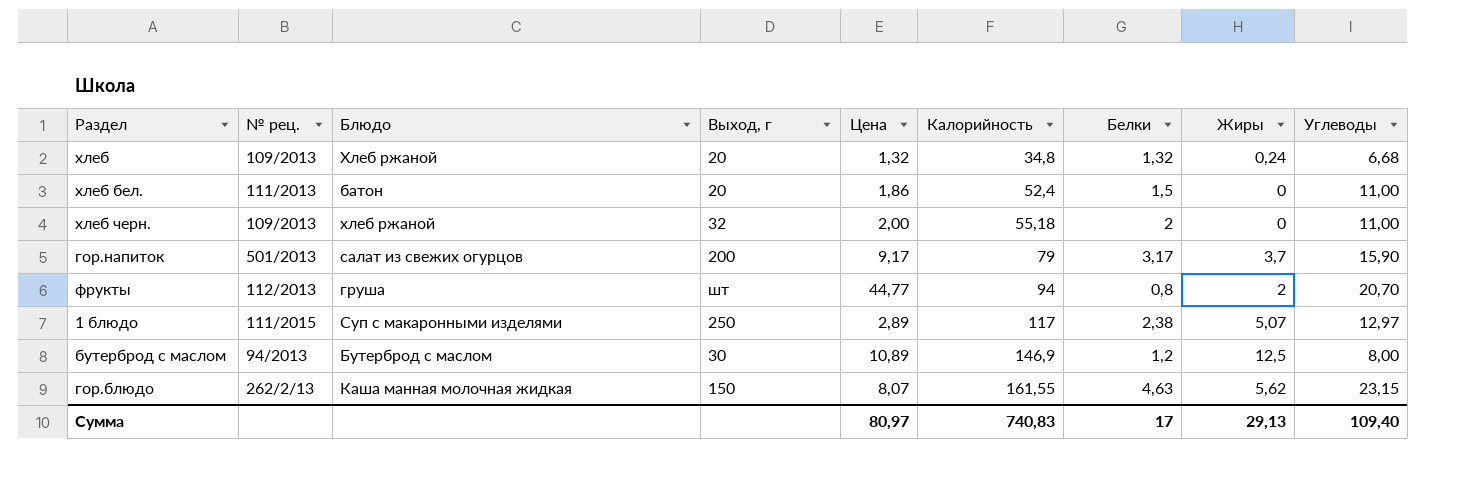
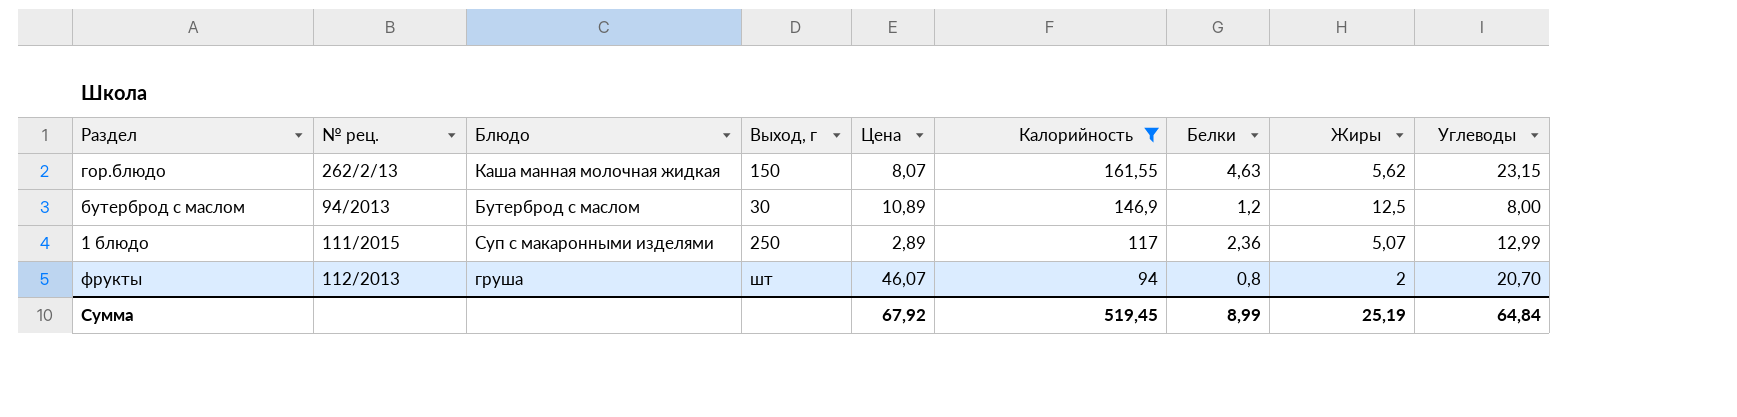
filter: none -> Калорийность >= 94
row order: Калорийность ascending -> Калорийность descending
1 блюдо | Белки: 2,38 -> 2,36
1 блюдо | Углеводы: 12,97 -> 12,99
фрукты | Цена: 44,77 -> 46,07
Сумма | Цена: 80,97 -> 67,92
Сумма | Калорийность: 740,83 -> 519,45
Сумма | Белки: 17 -> 8,99
Сумма | Жиры: 29,13 -> 25,19
Сумма | Углеводы: 109,40 -> 64,84

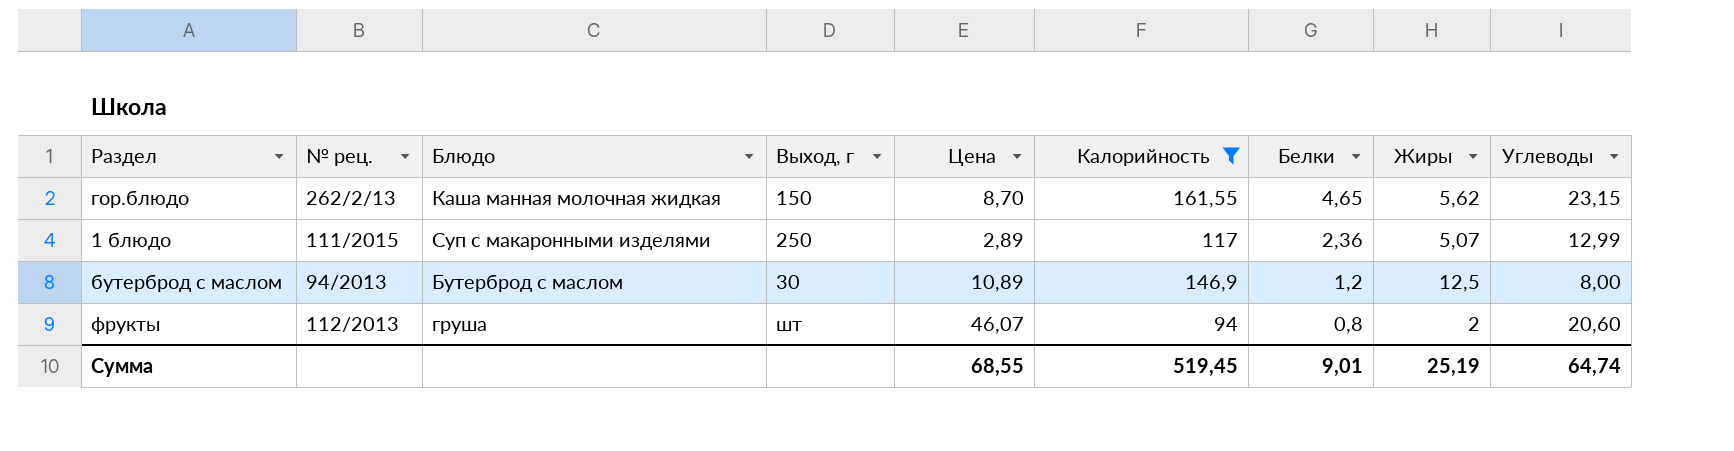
row order: Калорийность descending -> Белки descending
гор.блюдо | Цена: 8,07 -> 8,70
гор.блюдо | Белки: 4,63 -> 4,65
фрукты | Углеводы: 20,70 -> 20,60
Сумма | Цена: 67,92 -> 68,55
Сумма | Белки: 8,99 -> 9,01
Сумма | Углеводы: 64,84 -> 64,74

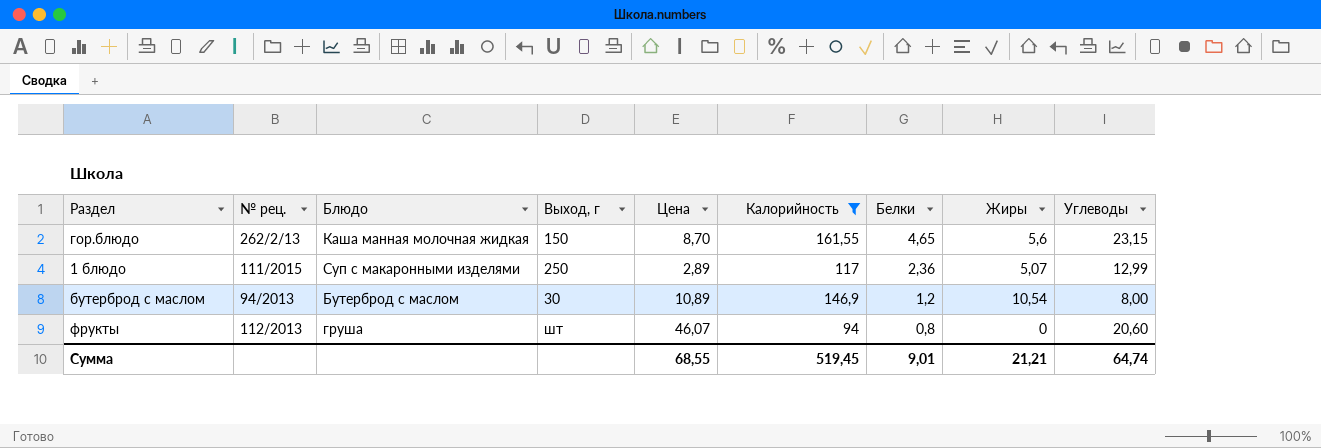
гор.блюдо | Жиры: 5,62 -> 5,6
бутерброд с маслом | Жиры: 12,5 -> 10,54
фрукты | Жиры: 2 -> 0
Сумма | Жиры: 25,19 -> 21,21

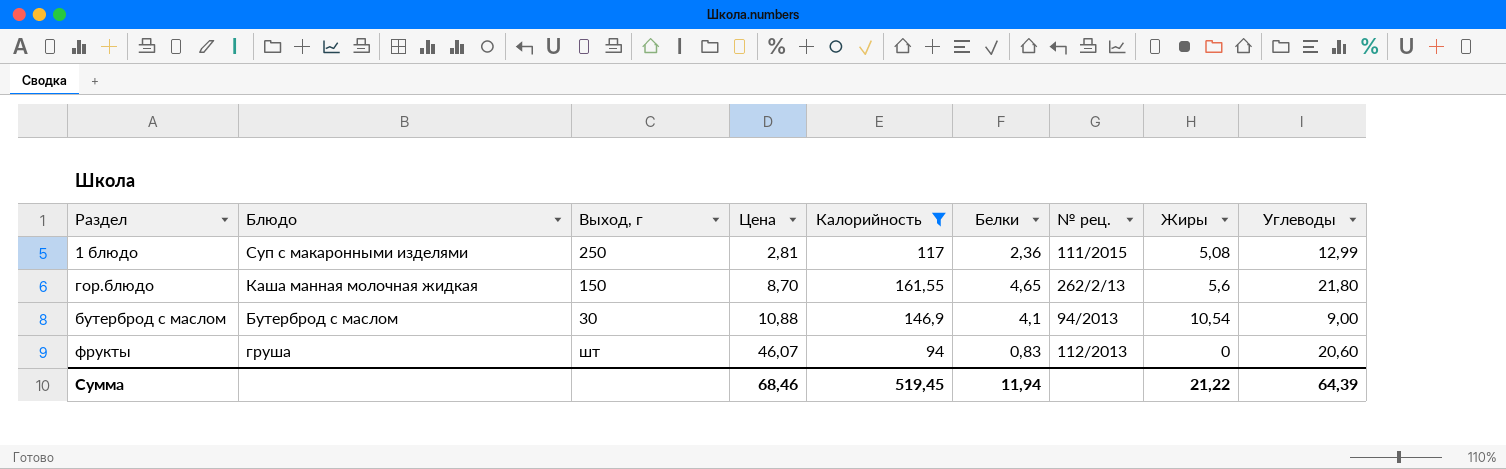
row order: Белки descending -> Цена ascending
column № рец. | position: 2 -> 7
1 блюдо | Цена: 2,89 -> 2,81
1 блюдо | Жиры: 5,07 -> 5,08
гор.блюдо | Углеводы: 23,15 -> 21,80
бутерброд с маслом | Цена: 10,89 -> 10,88
бутерброд с маслом | Белки: 1,2 -> 4,1
бутерброд с маслом | Углеводы: 8,00 -> 9,00
фрукты | Белки: 0,8 -> 0,83
Сумма | Цена: 68,55 -> 68,46
Сумма | Белки: 9,01 -> 11,94
Сумма | Жиры: 21,21 -> 21,22
Сумма | Углеводы: 64,74 -> 64,39

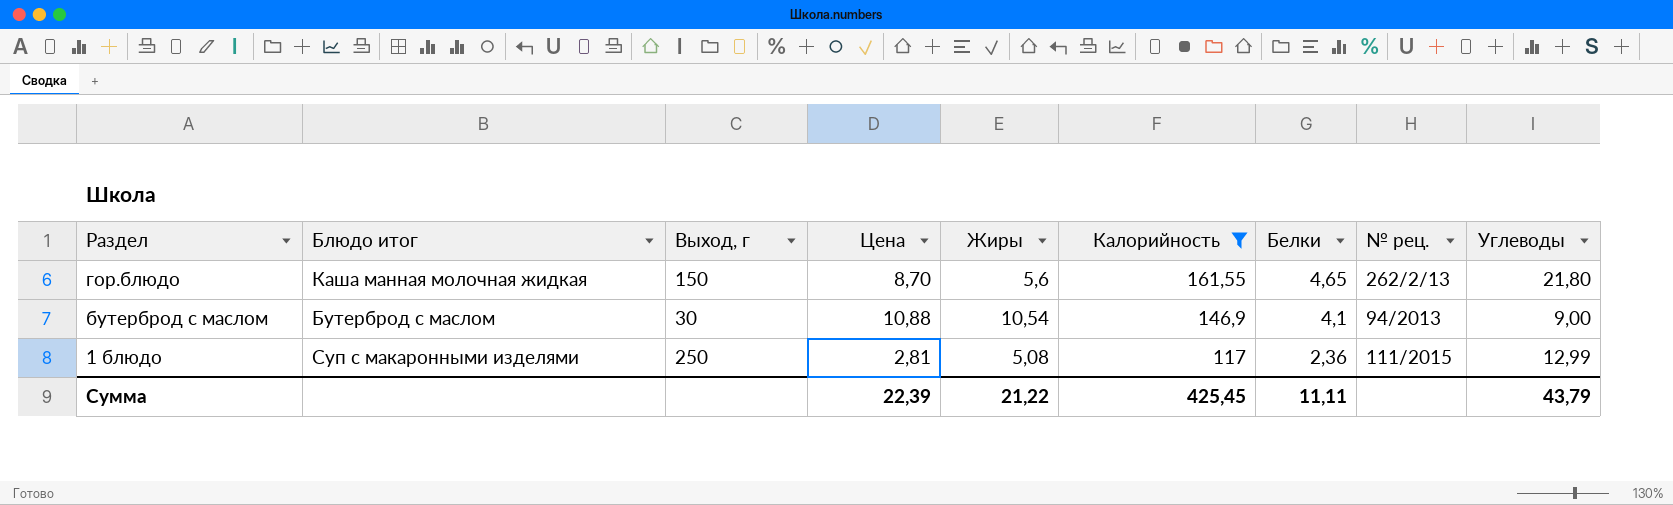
row order: Цена ascending -> Раздел descending
column name: Блюдо -> Блюдо итог
column Жиры | position: 8 -> 5
row фрукты: груша | шт | 46,07 | 94 | 0,83 | 112/2013 | 0 | 20,60 -> none
Сумма | Цена: 68,46 -> 22,39
Сумма | Калорийность: 519,45 -> 425,45
Сумма | Белки: 11,94 -> 11,11
Сумма | Углеводы: 64,39 -> 43,79

